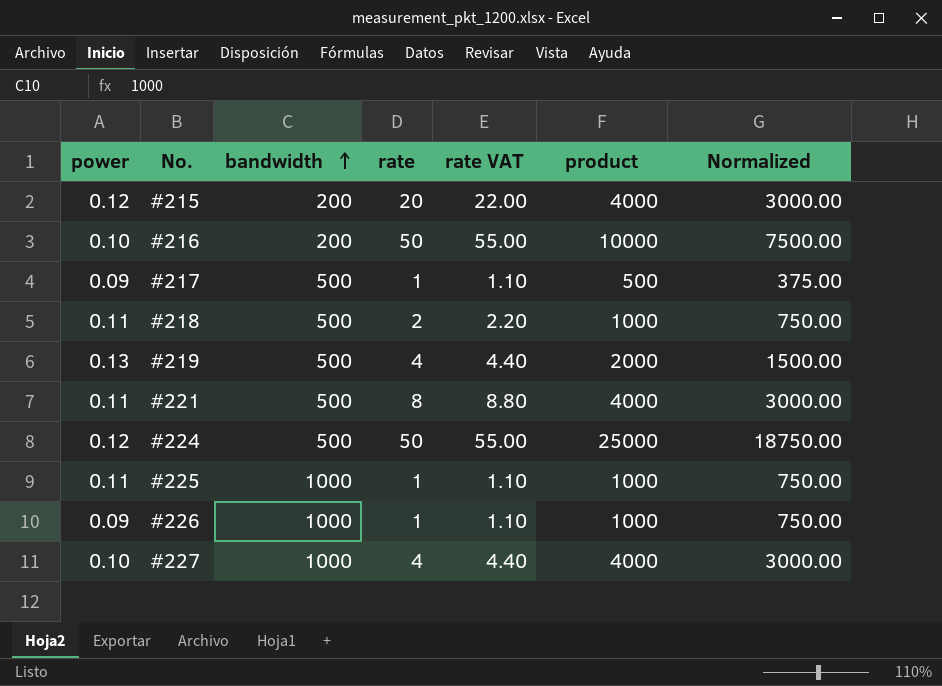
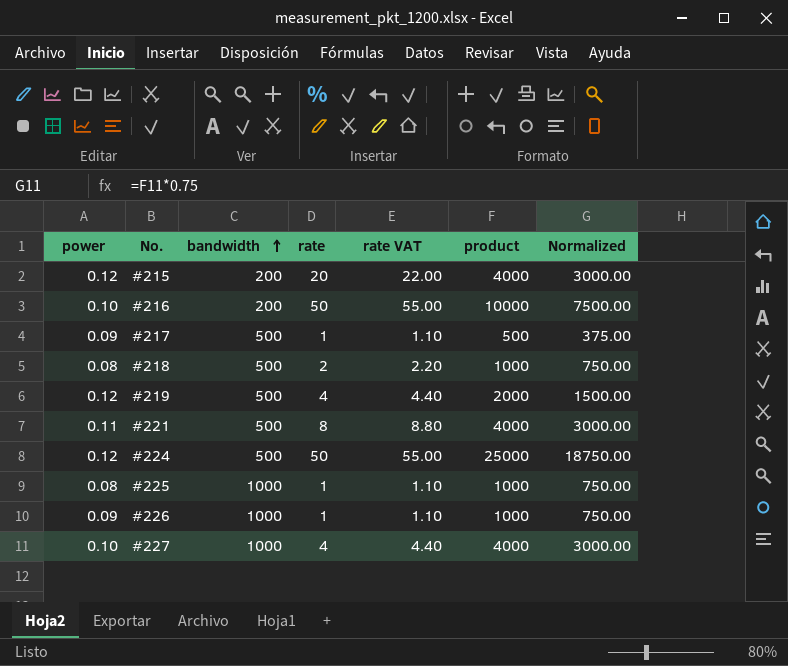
#218 | power: 0.11 -> 0.08
#219 | power: 0.13 -> 0.12
#225 | power: 0.11 -> 0.08

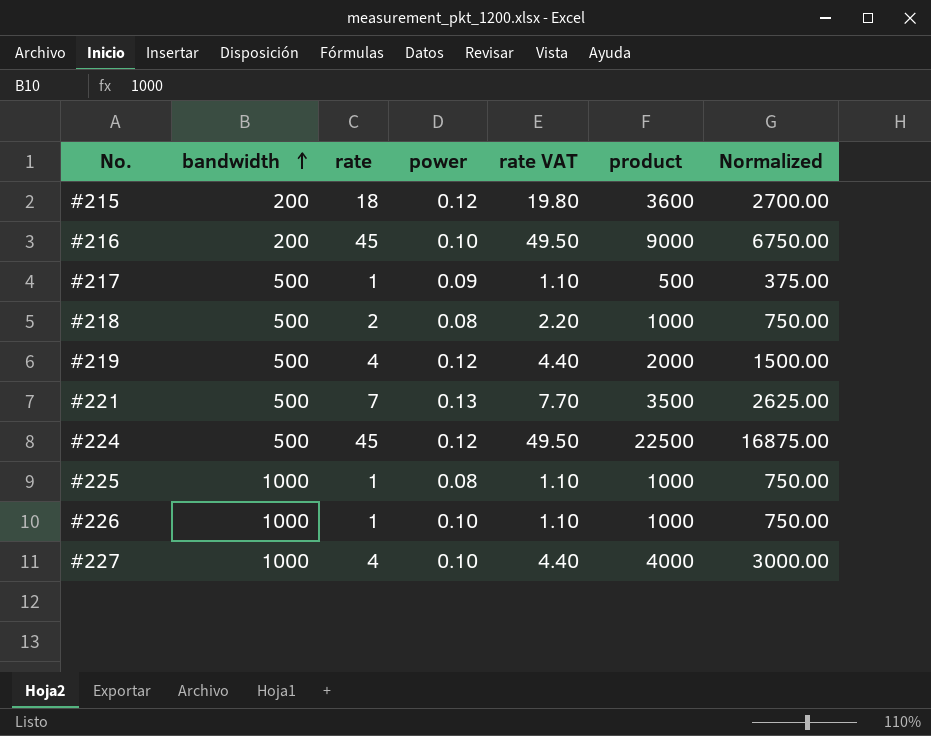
column power | position: 1 -> 4
#215 | rate: 20 -> 18
#215 | rate VAT: 22.00 -> 19.80
#215 | product: 4000 -> 3600
#215 | Normalized: 3000.00 -> 2700.00
#216 | rate: 50 -> 45
#216 | rate VAT: 55.00 -> 49.50
#216 | product: 10000 -> 9000
#216 | Normalized: 7500.00 -> 6750.00
#221 | rate: 8 -> 7
#221 | power: 0.11 -> 0.13
#221 | rate VAT: 8.80 -> 7.70
#221 | product: 4000 -> 3500
#221 | Normalized: 3000.00 -> 2625.00
#224 | rate: 50 -> 45
#224 | rate VAT: 55.00 -> 49.50
#224 | product: 25000 -> 22500
#224 | Normalized: 18750.00 -> 16875.00
#226 | power: 0.09 -> 0.10

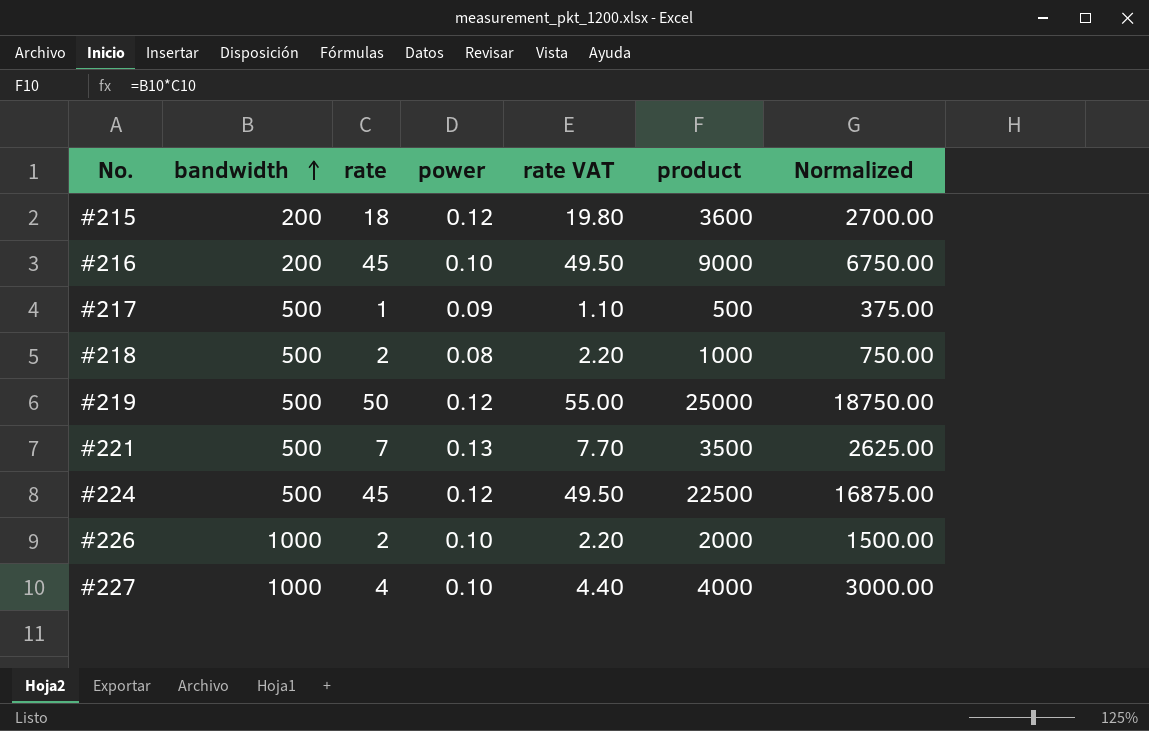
row #225: 1000 | 1 | 0.08 | 1.10 | 1000 | 750.00 -> none
#219 | rate: 4 -> 50
#219 | rate VAT: 4.40 -> 55.00
#219 | product: 2000 -> 25000
#219 | Normalized: 1500.00 -> 18750.00
#226 | rate: 1 -> 2
#226 | rate VAT: 1.10 -> 2.20
#226 | product: 1000 -> 2000
#226 | Normalized: 750.00 -> 1500.00

